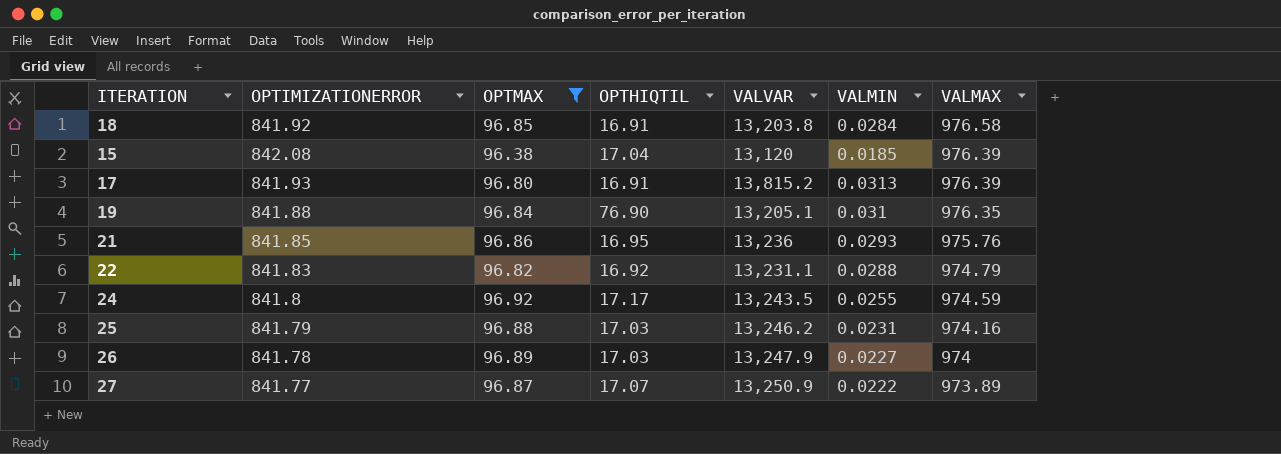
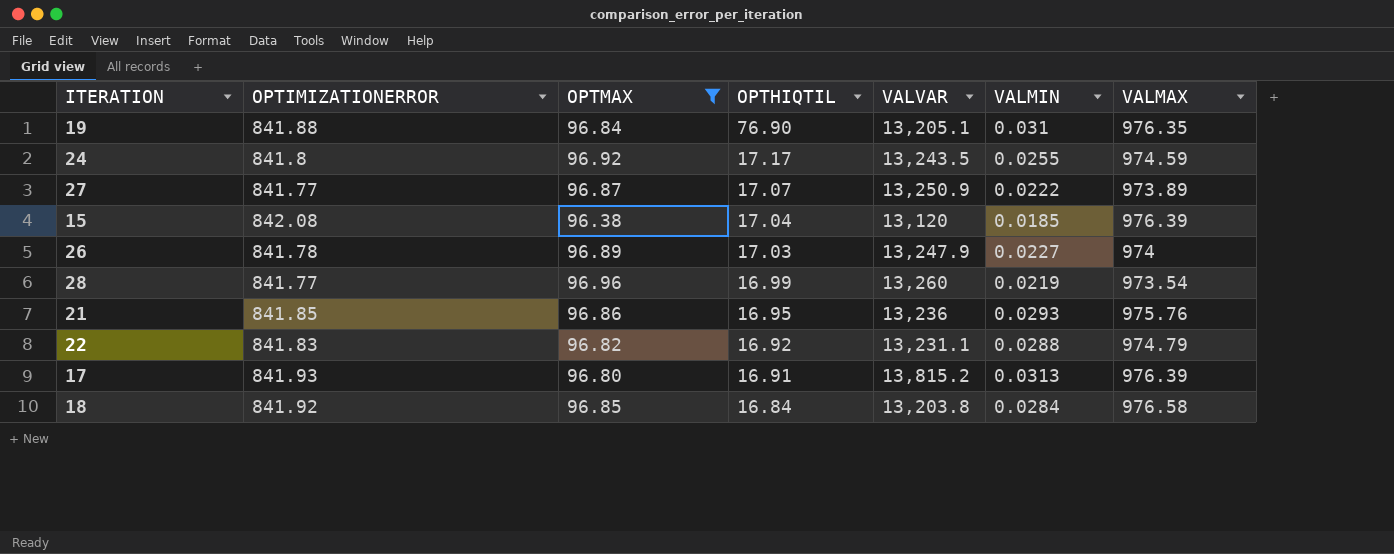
row order: VALMAX descending -> OPTHIQTIL descending
row 25: 841.79 | 96.88 | 17.03 | 13,246.2 | 0.0231 | 974.16 -> none
row 28: none -> 841.77 | 96.96 | 16.99 | 13,260 | 0.0219 | 973.54
18 | OPTHIQTIL: 16.91 -> 16.84

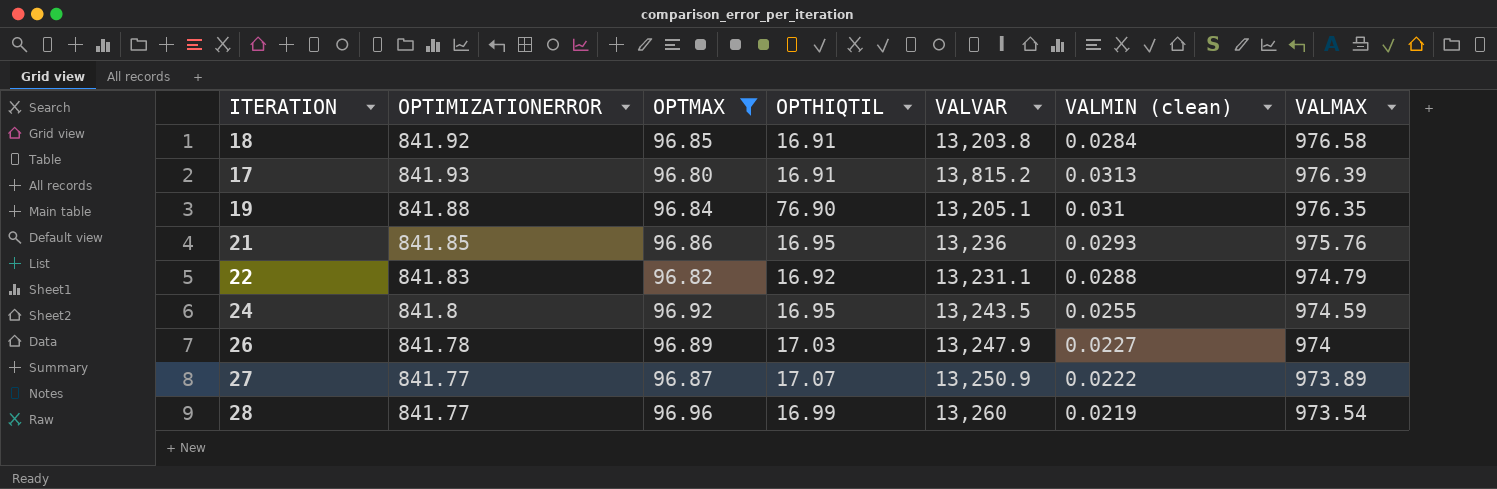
row order: OPTHIQTIL descending -> VALMAX descending
column name: VALMIN -> VALMIN (clean)
row 15: 842.08 | 96.38 | 17.04 | 13,120 | 0.0185 | 976.39 -> none
18 | OPTHIQTIL: 16.84 -> 16.91
24 | OPTHIQTIL: 17.17 -> 16.95

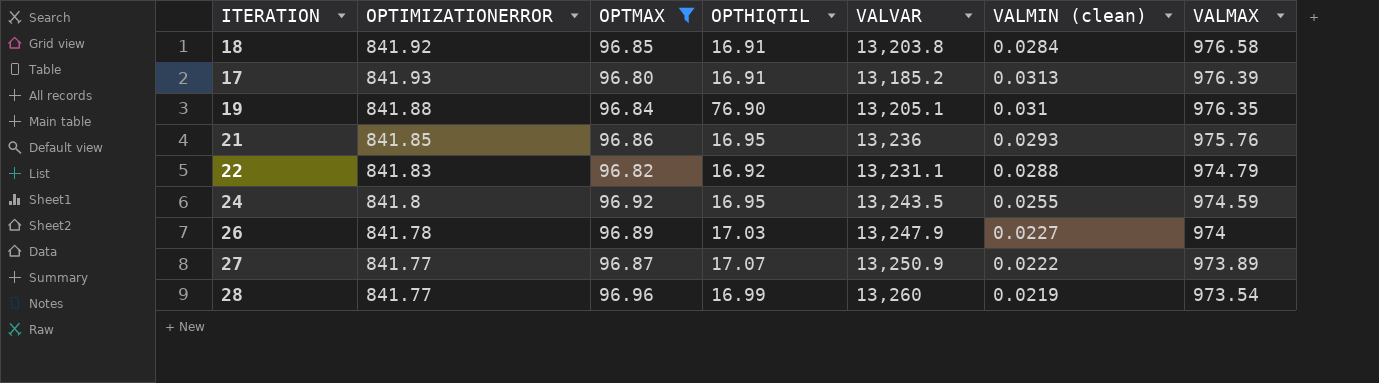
17 | VALVAR: 13,815.2 -> 13,185.2

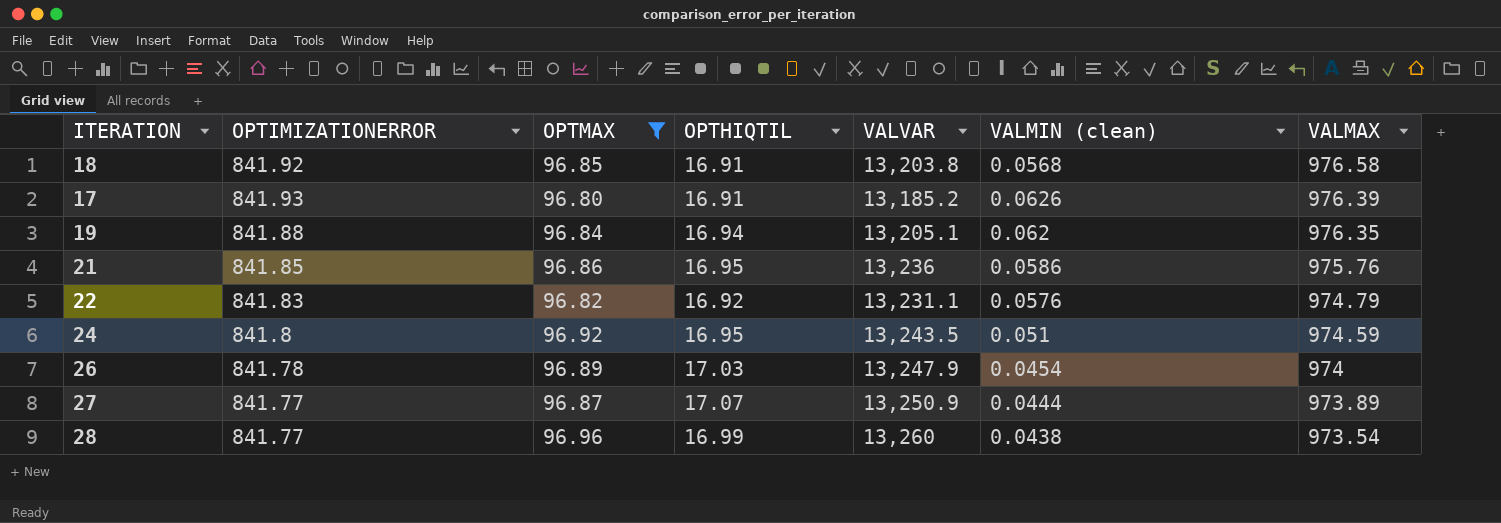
18 | VALMIN (clean): 0.0284 -> 0.0568
17 | VALMIN (clean): 0.0313 -> 0.0626
19 | OPTHIQTIL: 76.90 -> 16.94
19 | VALMIN (clean): 0.031 -> 0.062
21 | VALMIN (clean): 0.0293 -> 0.0586
22 | VALMIN (clean): 0.0288 -> 0.0576
24 | VALMIN (clean): 0.0255 -> 0.051
26 | VALMIN (clean): 0.0227 -> 0.0454
27 | VALMIN (clean): 0.0222 -> 0.0444
28 | VALMIN (clean): 0.0219 -> 0.0438

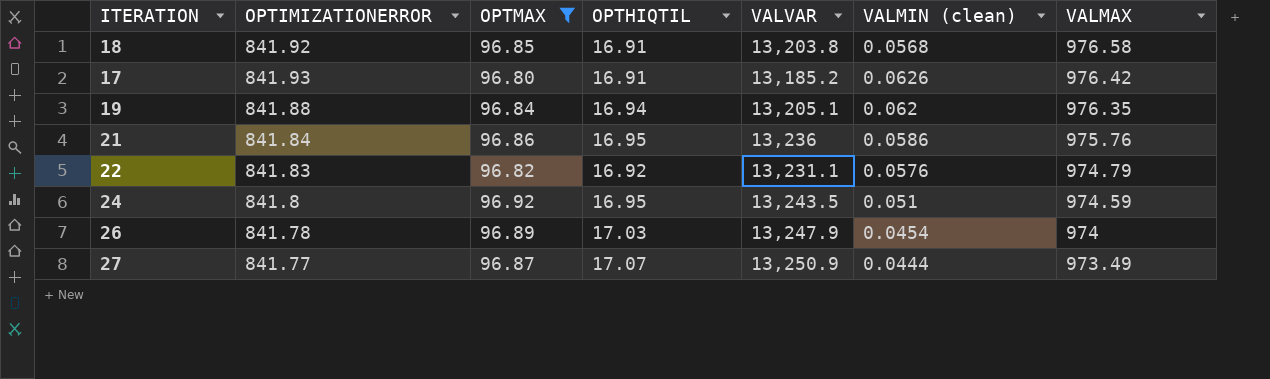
row 28: 841.77 | 96.96 | 16.99 | 13,260 | 0.0438 | 973.54 -> none
17 | VALMAX: 976.39 -> 976.42
21 | OPTIMIZATIONERROR: 841.85 -> 841.84
27 | VALMAX: 973.89 -> 973.49

